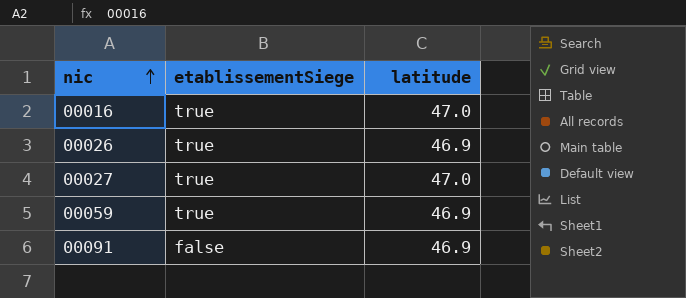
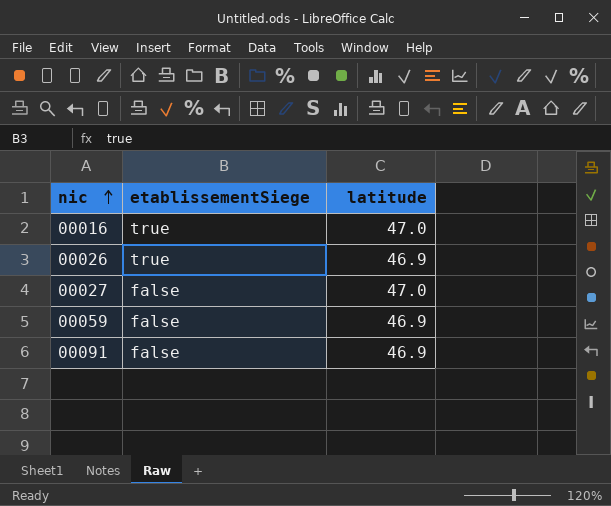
00027 | etablissementSiege: true -> false
00059 | etablissementSiege: true -> false

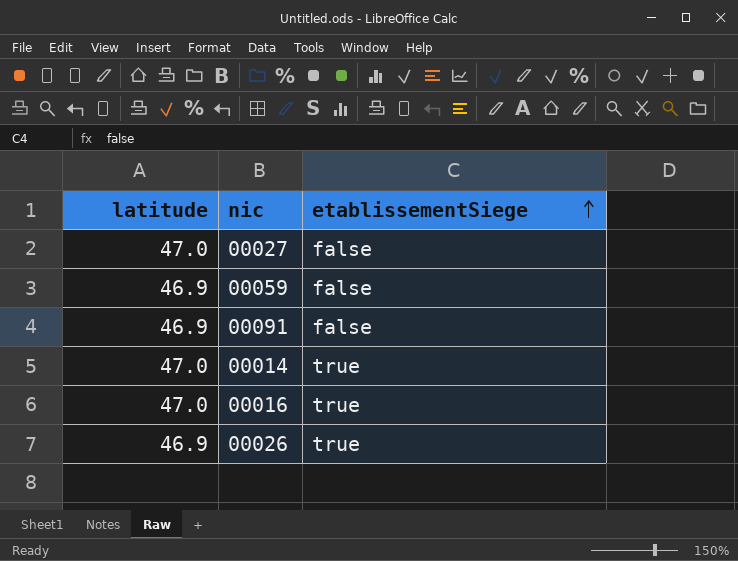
row order: nic ascending -> etablissementSiege ascending
column latitude | position: 3 -> 1
row 00014: none -> 47.0 | true

